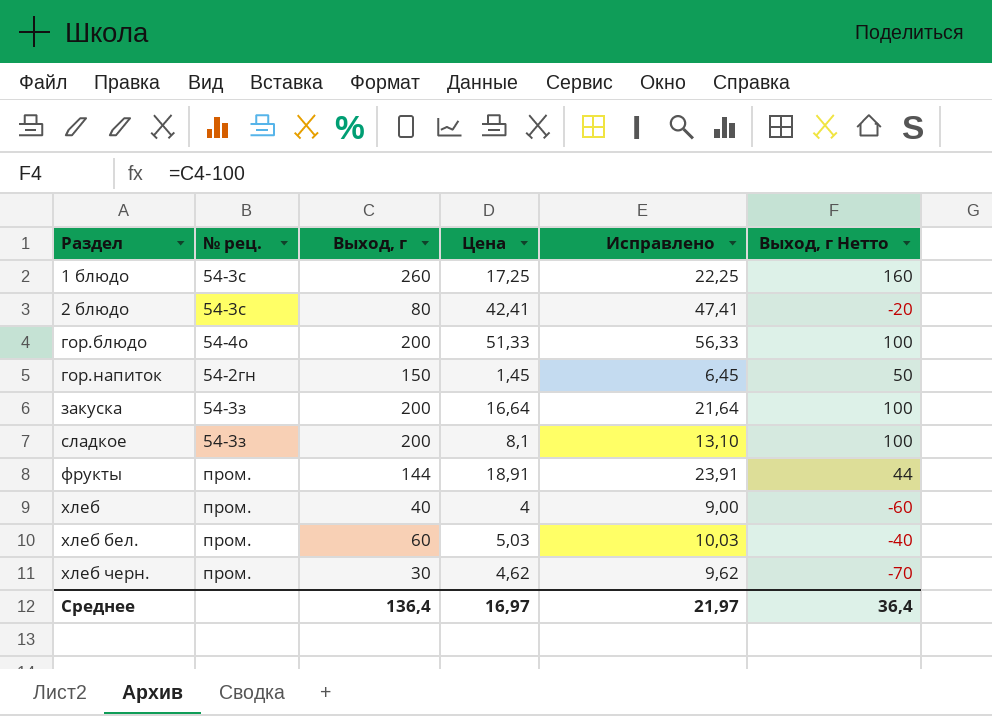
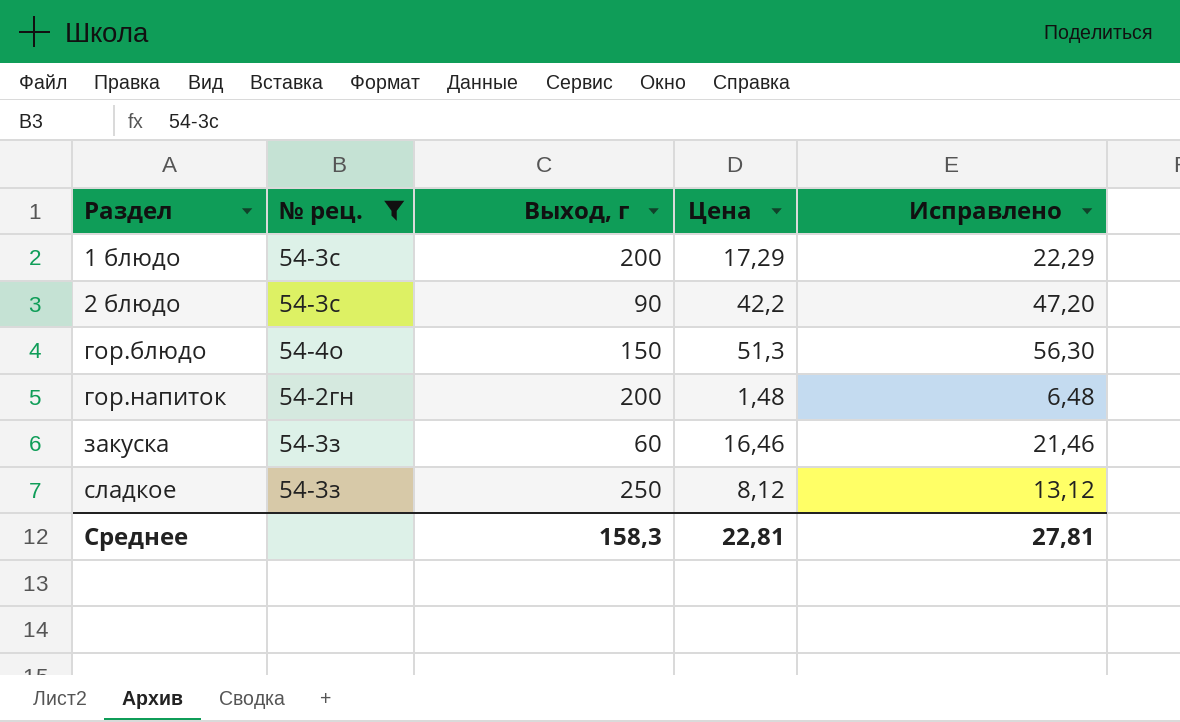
filter: none -> № рец. != пром.
column Выход, г Нетто | formula: [Выход, г] - 100 -> none
1 блюдо | Выход, г: 260 -> 200
1 блюдо | Цена: 17,25 -> 17,29
1 блюдо | Исправлено: 22,25 -> 22,29
2 блюдо | Выход, г: 80 -> 90
2 блюдо | Цена: 42,41 -> 42,2
2 блюдо | Исправлено: 47,41 -> 47,20
гор.блюдо | Выход, г: 200 -> 150
гор.блюдо | Цена: 51,33 -> 51,3
гор.блюдо | Исправлено: 56,33 -> 56,30
гор.напиток | Выход, г: 150 -> 200
гор.напиток | Цена: 1,45 -> 1,48
гор.напиток | Исправлено: 6,45 -> 6,48
закуска | Выход, г: 200 -> 60
закуска | Цена: 16,64 -> 16,46
закуска | Исправлено: 21,64 -> 21,46
сладкое | Выход, г: 200 -> 250
сладкое | Цена: 8,1 -> 8,12
сладкое | Исправлено: 13,10 -> 13,12
Среднее | Выход, г: 136,4 -> 158,3
Среднее | Цена: 16,97 -> 22,81
Среднее | Исправлено: 21,97 -> 27,81

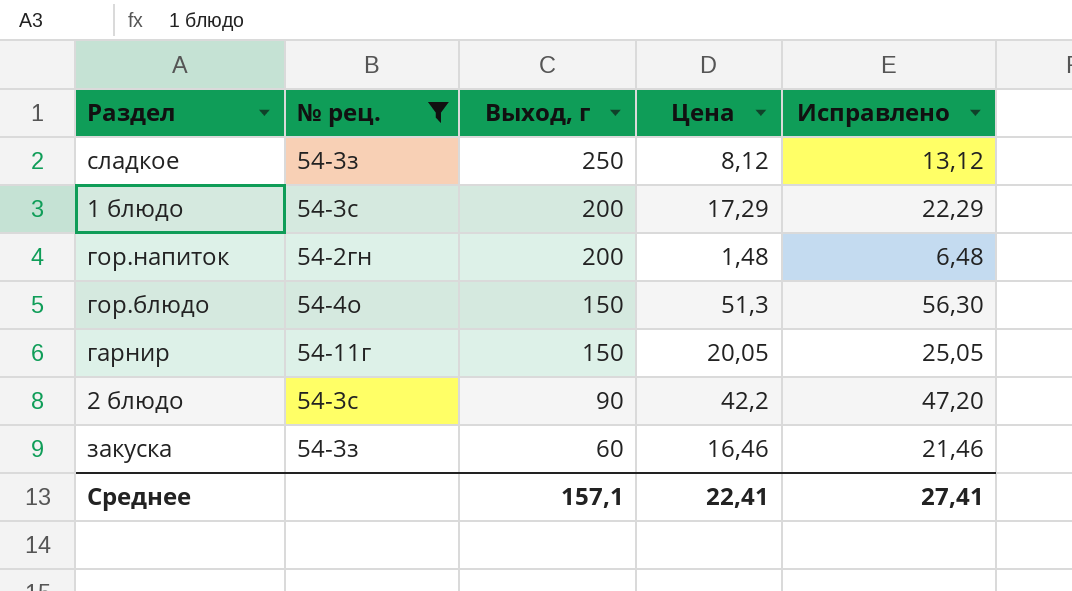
row order: Раздел ascending -> Выход, г descending
row гарнир: none -> 54-11г | 150 | 20,05 | 25,05
Среднее | Выход, г: 158,3 -> 157,1
Среднее | Цена: 22,81 -> 22,41
Среднее | Исправлено: 27,81 -> 27,41

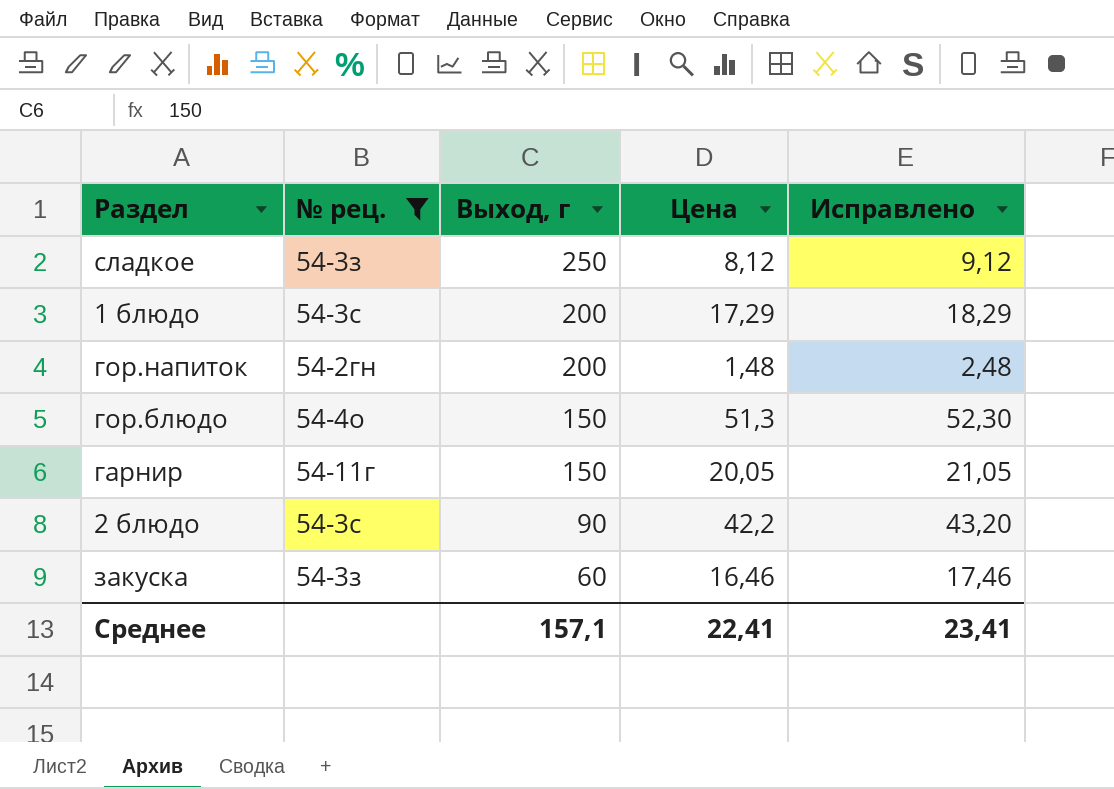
column Исправлено | formula: [Цена] + 5 -> [Цена] + 1
Среднее | Исправлено: 27,41 -> 23,41

